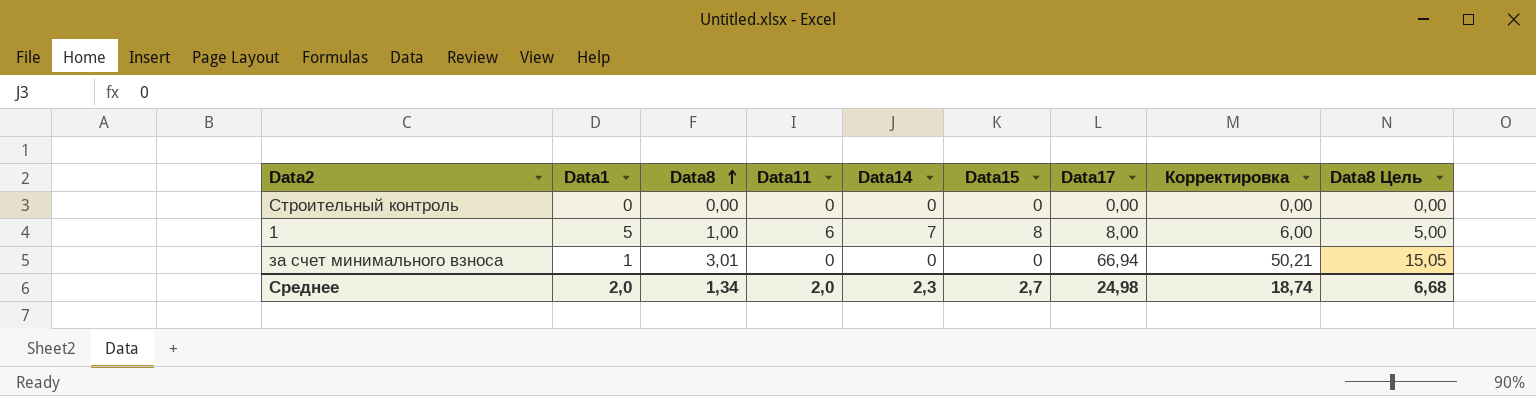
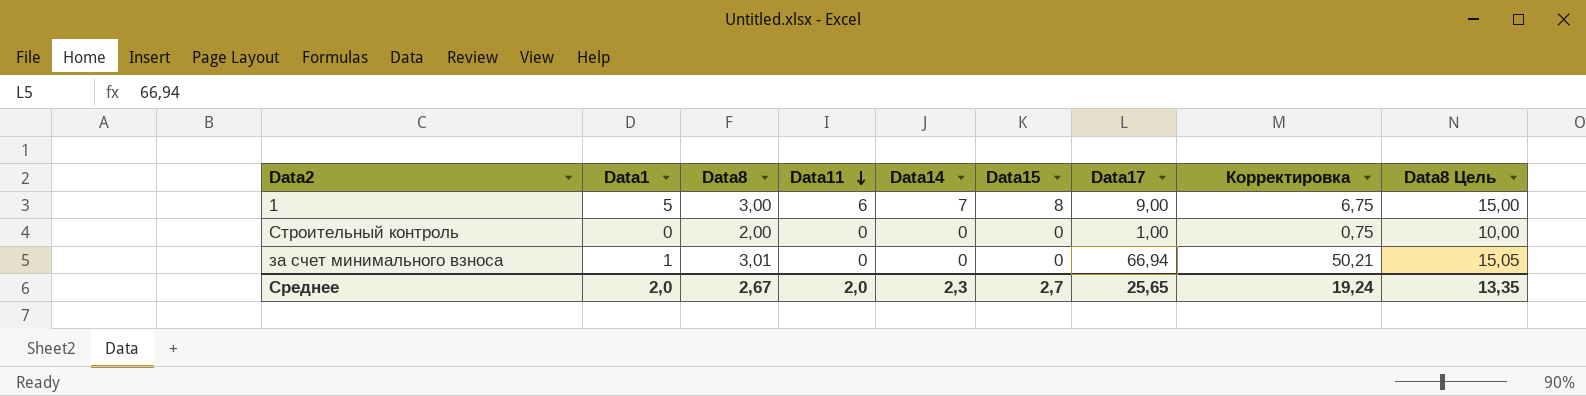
row order: Data8 ascending -> Data11 descending
1 | Data8: 1,00 -> 3,00
1 | Data17: 8,00 -> 9,00
1 | Корректировка: 6,00 -> 6,75
1 | Data8 Цель: 5,00 -> 15,00
Строительный контроль | Data8: 0,00 -> 2,00
Строительный контроль | Data17: 0,00 -> 1,00
Строительный контроль | Корректировка: 0,00 -> 0,75
Строительный контроль | Data8 Цель: 0,00 -> 10,00
Среднее | Data8: 1,34 -> 2,67
Среднее | Data17: 24,98 -> 25,65
Среднее | Корректировка: 18,74 -> 19,24
Среднее | Data8 Цель: 6,68 -> 13,35

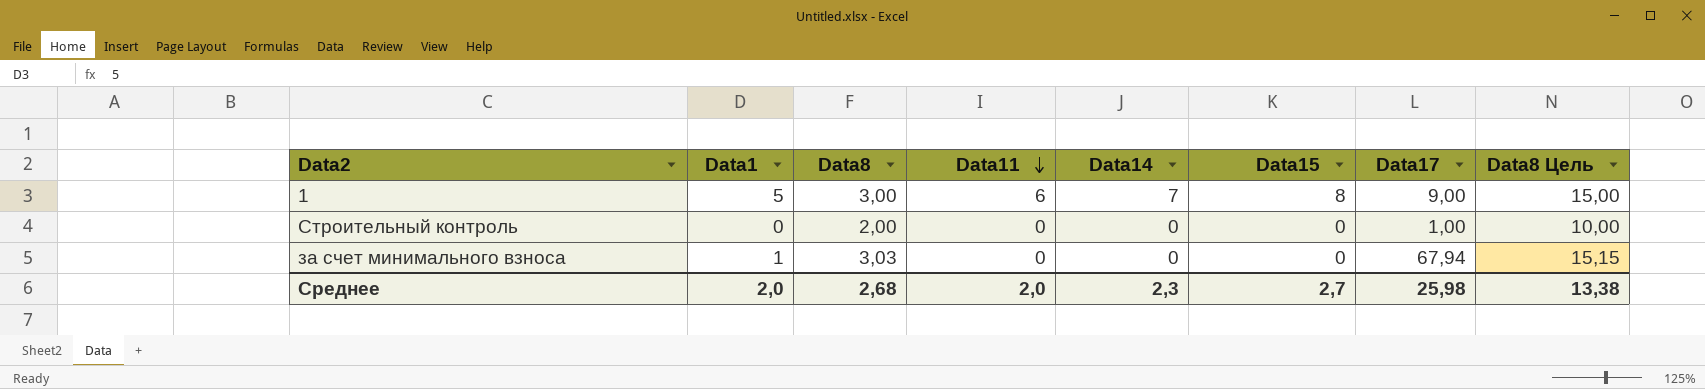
column Корректировка | formula: [Data17] * 0,75 -> none
за счет минимального взноса | Data8: 3,01 -> 3,03
за счет минимального взноса | Data17: 66,94 -> 67,94
за счет минимального взноса | Data8 Цель: 15,05 -> 15,15
Среднее | Data8: 2,67 -> 2,68
Среднее | Data17: 25,65 -> 25,98
Среднее | Data8 Цель: 13,35 -> 13,38

